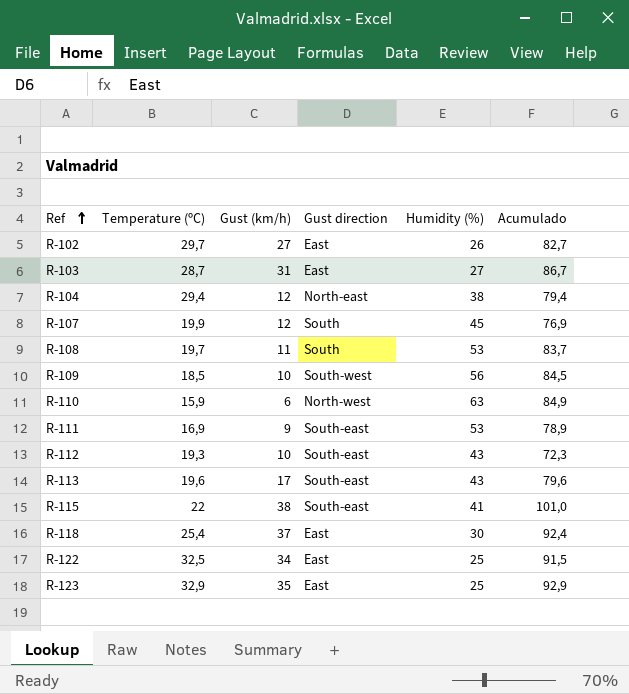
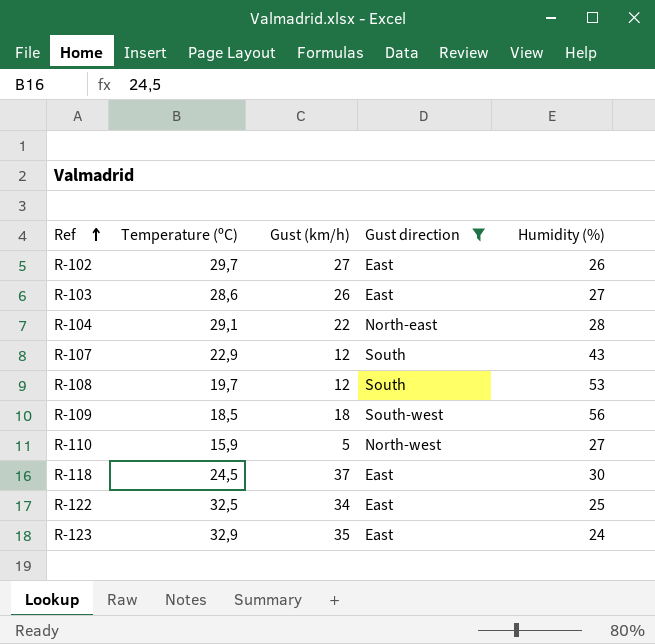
filter: none -> Gust direction != South-east
column Acumulado | formula: [Temperature (ºC)] + [Gust (km/h)] + [Humidity (%)] -> none
R-103 | Temperature (ºC): 28,7 -> 28,6
R-103 | Gust (km/h): 31 -> 26
R-104 | Temperature (ºC): 29,4 -> 29,1
R-104 | Gust (km/h): 12 -> 22
R-104 | Humidity (%): 38 -> 28
R-107 | Temperature (ºC): 19,9 -> 22,9
R-107 | Humidity (%): 45 -> 43
R-108 | Gust (km/h): 11 -> 12
R-109 | Gust (km/h): 10 -> 18
R-110 | Gust (km/h): 6 -> 5
R-110 | Humidity (%): 63 -> 27
R-118 | Temperature (ºC): 25,4 -> 24,5
R-123 | Humidity (%): 25 -> 24

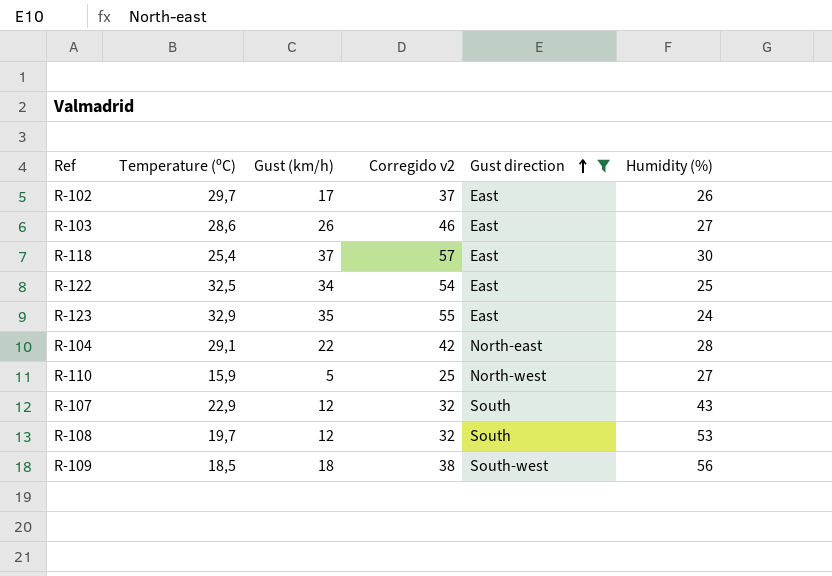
row order: Ref ascending -> Gust direction ascending
column Corregido v2 | formula: none -> [Gust (km/h)] + 20
R-102 | Gust (km/h): 27 -> 17
R-118 | Temperature (ºC): 24,5 -> 25,4

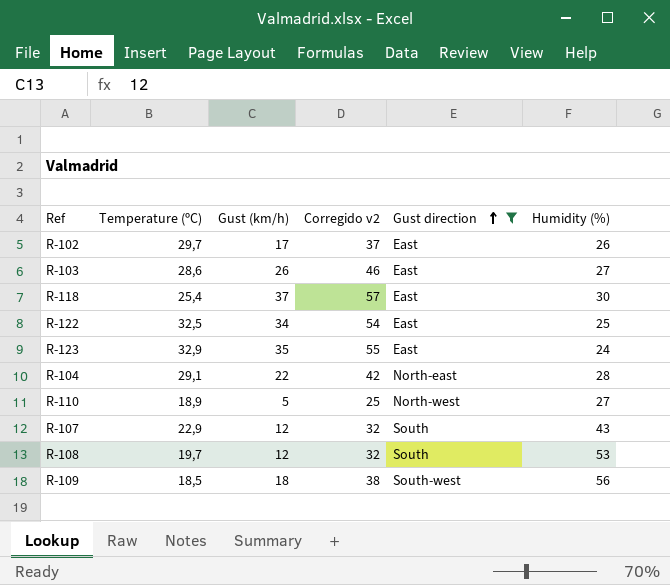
R-110 | Temperature (ºC): 15,9 -> 18,9

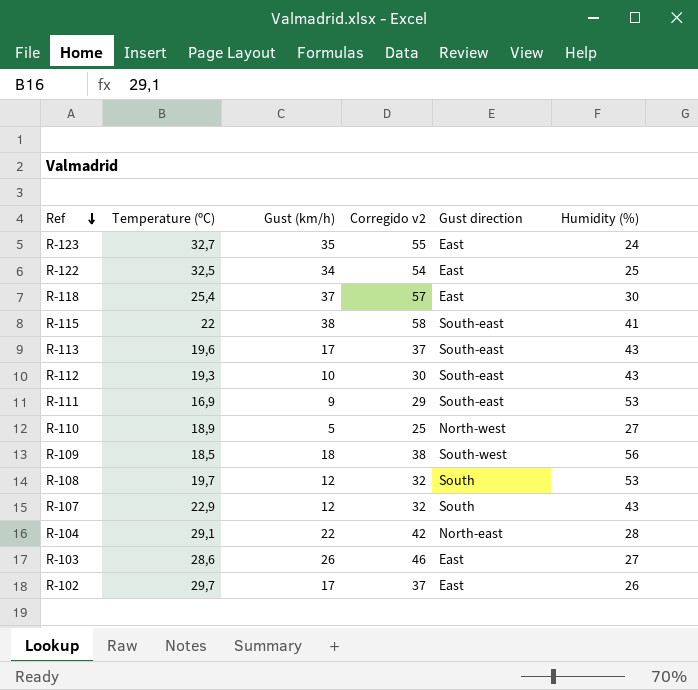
filter: Gust direction != South-east -> none
row order: Gust direction ascending -> Ref descending
R-123 | Temperature (ºC): 32,9 -> 32,7

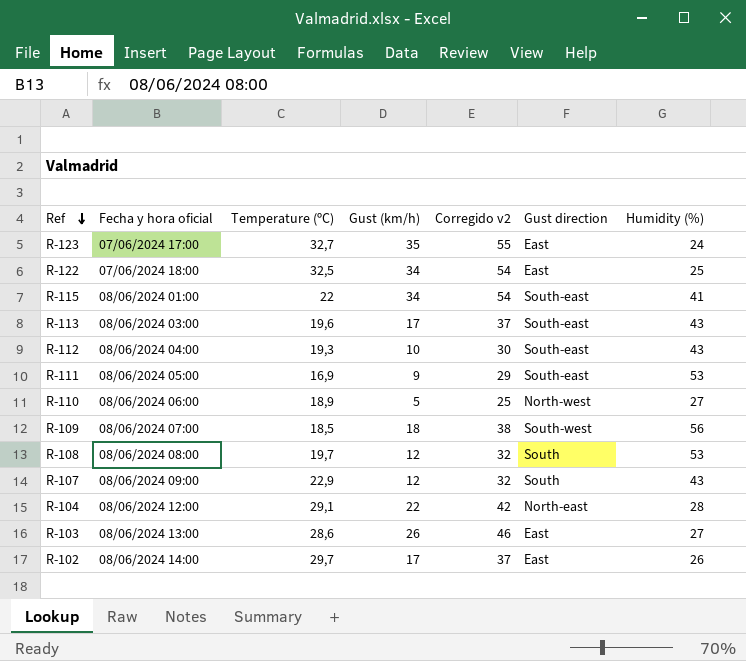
column Fecha y hora oficial | position: none -> 2
row R-118: 25,4 | 37 | 57 | East | 30 -> none
R-115 | Gust (km/h): 38 -> 34
R-115 | Corregido v2: 58 -> 54

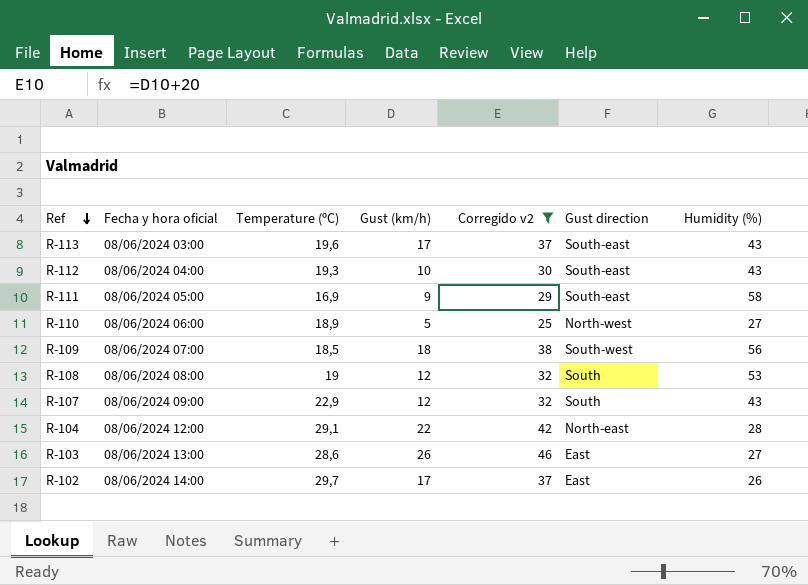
filter: none -> Corregido v2 <= 46
R-111 | Humidity (%): 53 -> 58
R-108 | Temperature (ºC): 19,7 -> 19

